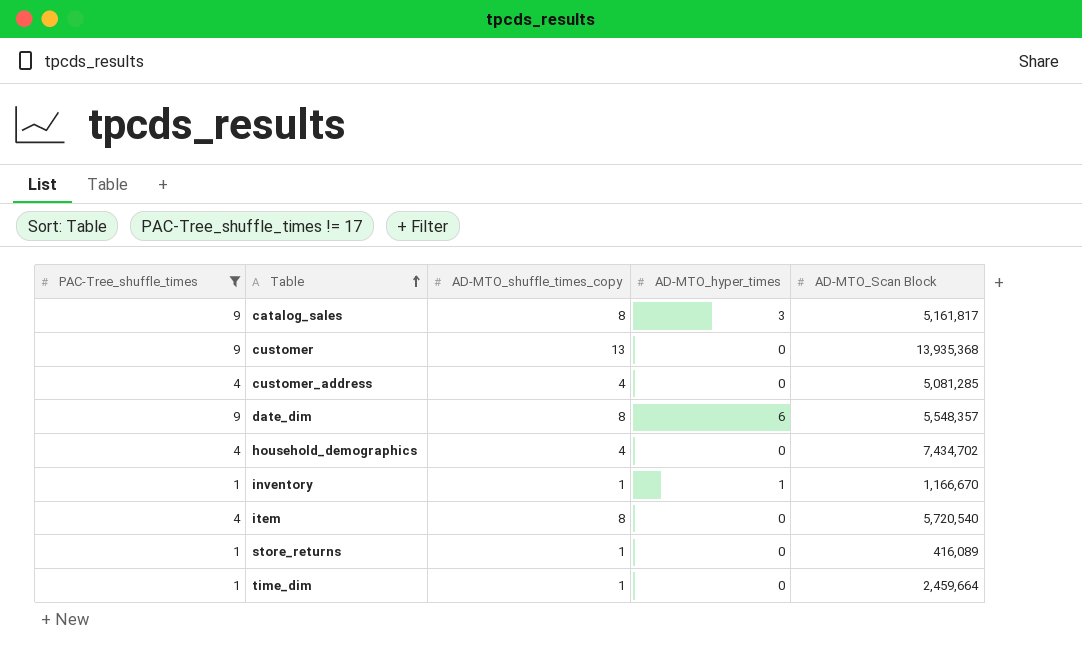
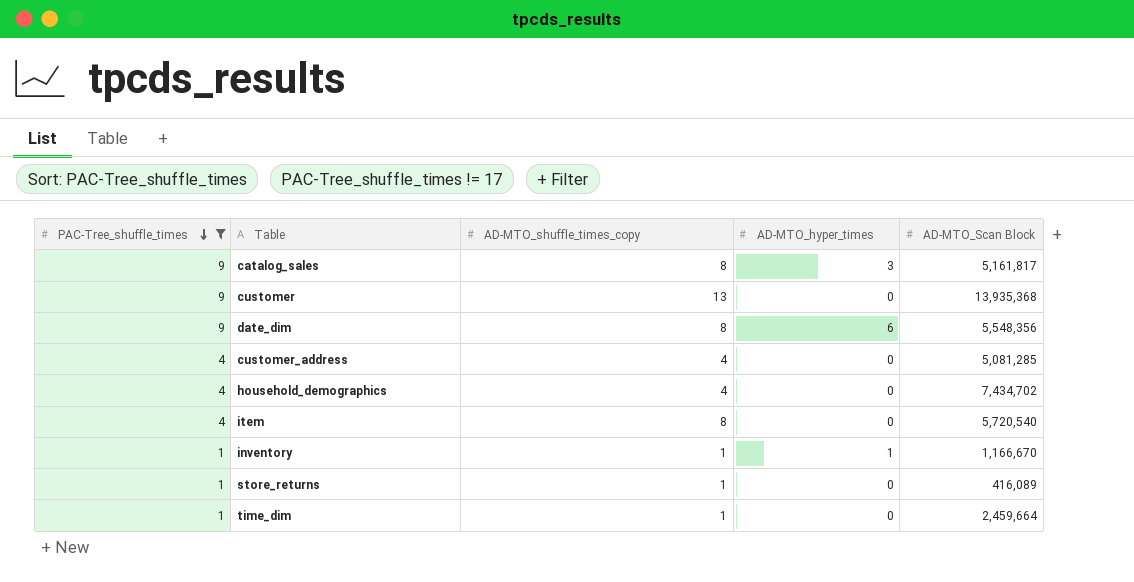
row order: Table ascending -> PAC-Tree_shuffle_times descending
date_dim | AD-MTO_Scan Block: 5,548,357 -> 5,548,356

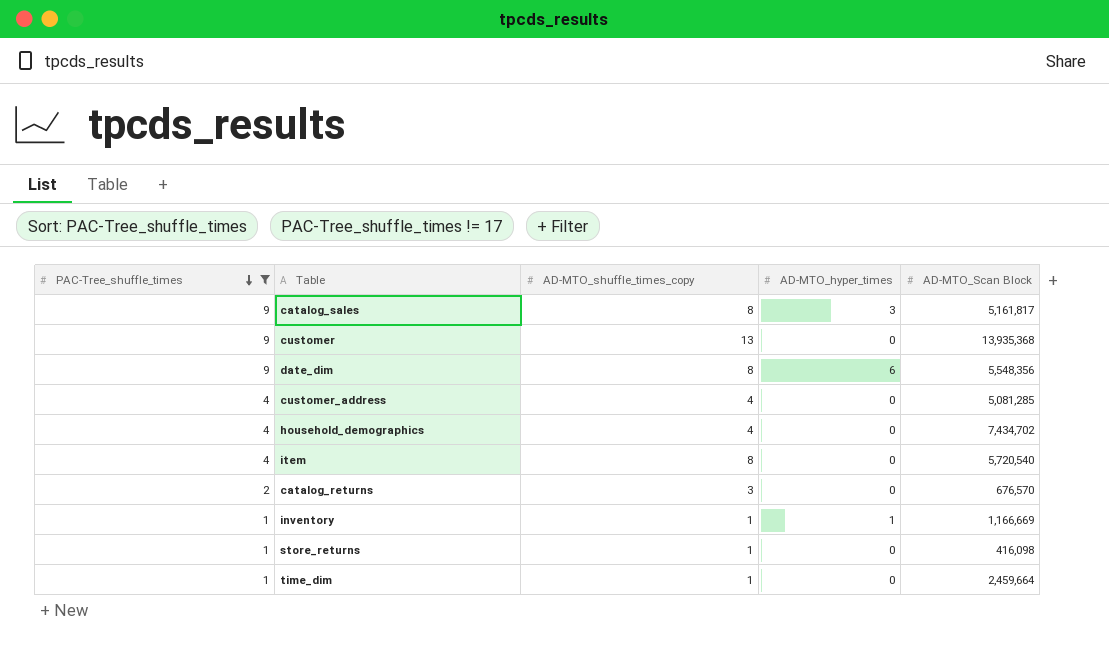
row catalog_returns: none -> 2 | 3 | 0 | 676,570
inventory | AD-MTO_Scan Block: 1,166,670 -> 1,166,669
store_returns | AD-MTO_Scan Block: 416,089 -> 416,098

